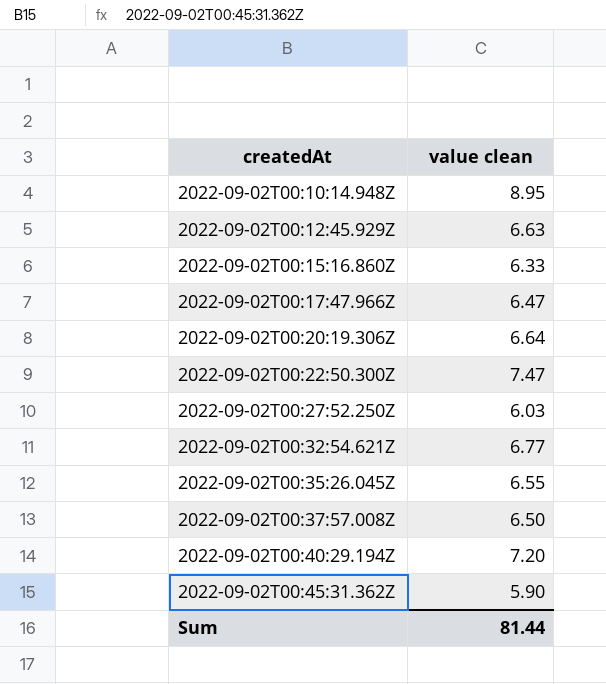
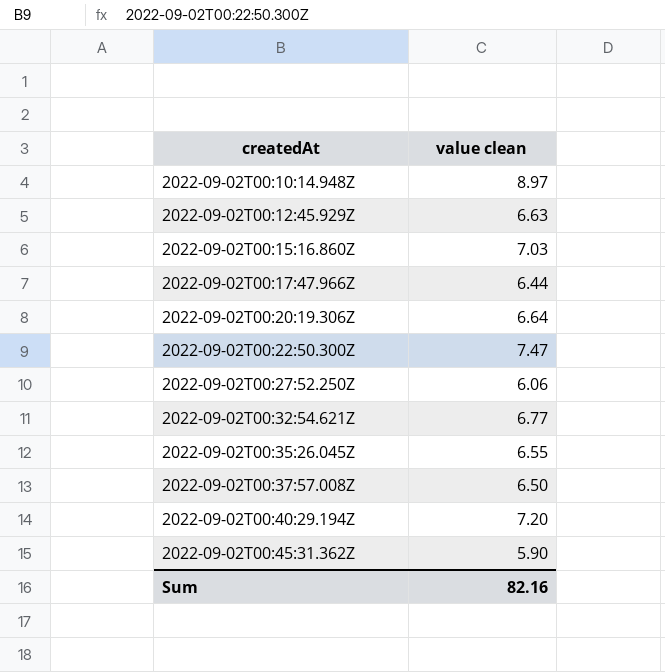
2022-09-02T00:10:14.948Z | value clean: 8.95 -> 8.97
2022-09-02T00:15:16.860Z | value clean: 6.33 -> 7.03
2022-09-02T00:17:47.966Z | value clean: 6.47 -> 6.44
2022-09-02T00:27:52.250Z | value clean: 6.03 -> 6.06
Sum | value clean: 81.44 -> 82.16

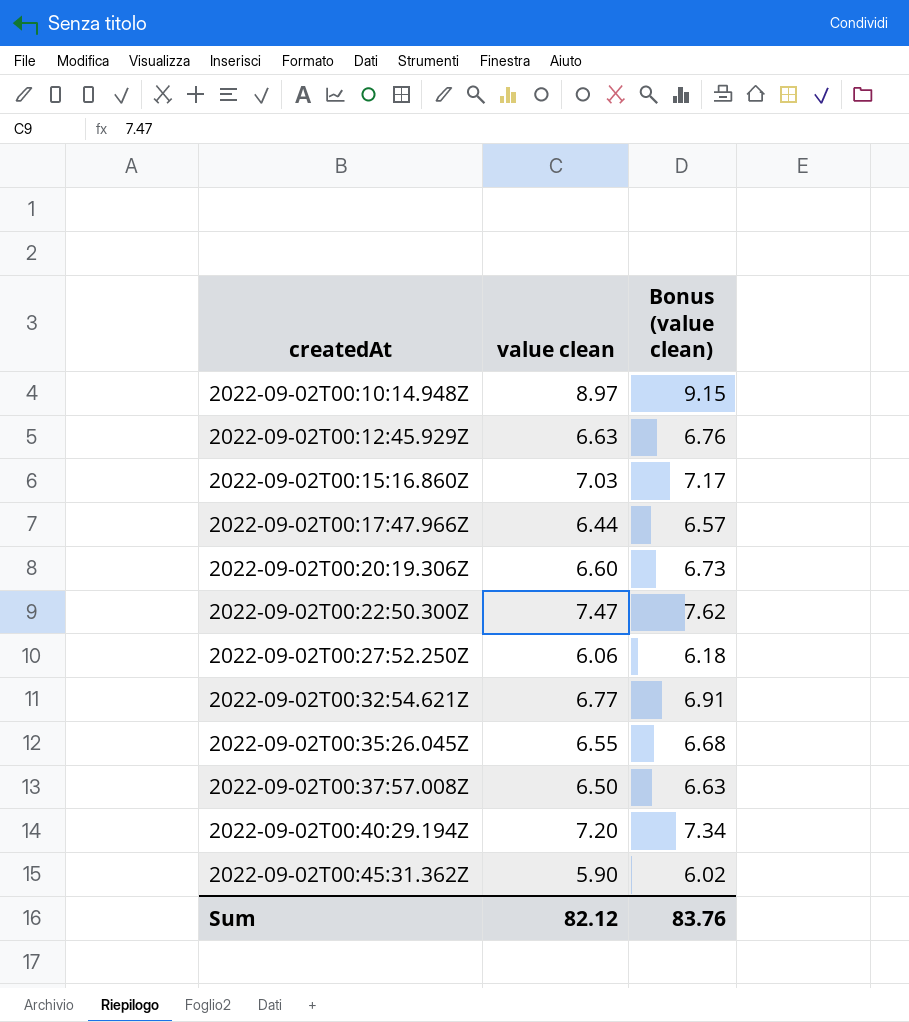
column Bonus (value clean) | formula: none -> [value clean] * 1.02
2022-09-02T00:20:19.306Z | value clean: 6.64 -> 6.60
Sum | value clean: 82.16 -> 82.12

